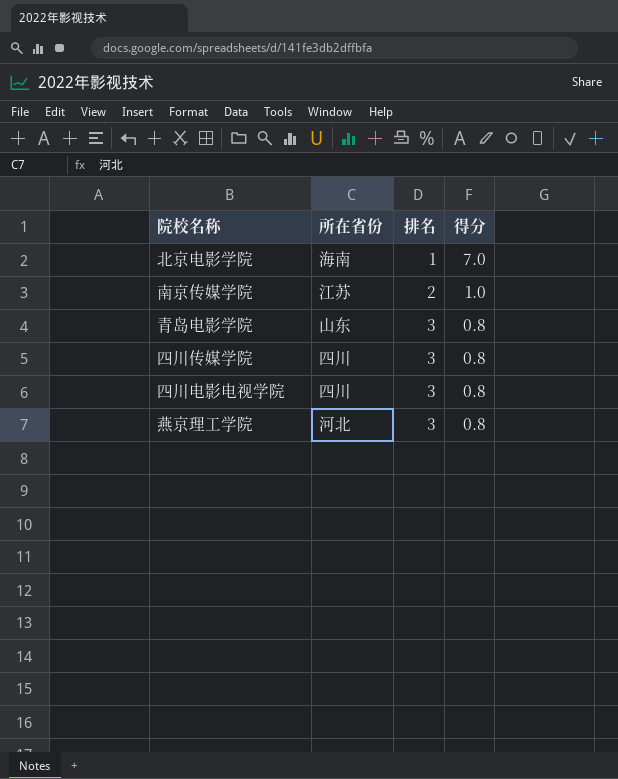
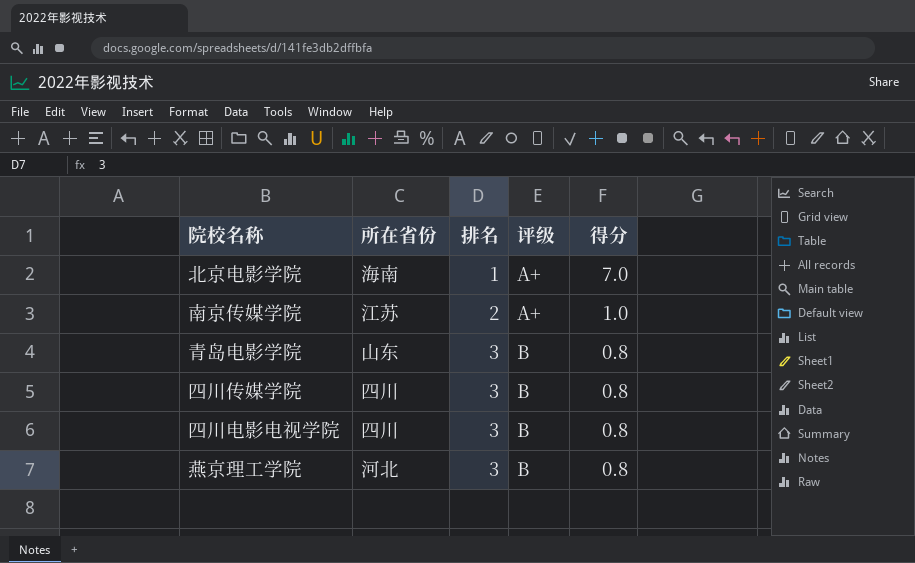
column 评级 | position: none -> 4

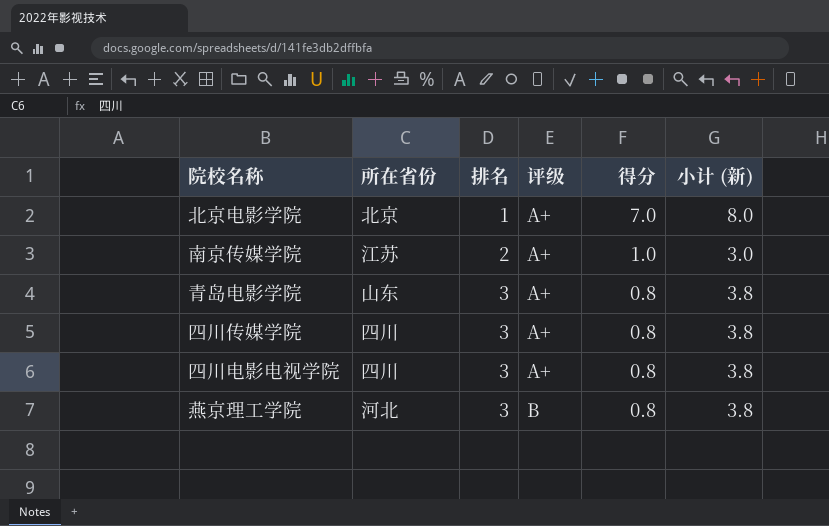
column 小计 (新) | formula: none -> [排名] + [得分]
北京电影学院 | 所在省份: 海南 -> 北京
青岛电影学院 | 评级: B -> A+
四川传媒学院 | 评级: B -> A+
四川电影电视学院 | 评级: B -> A+

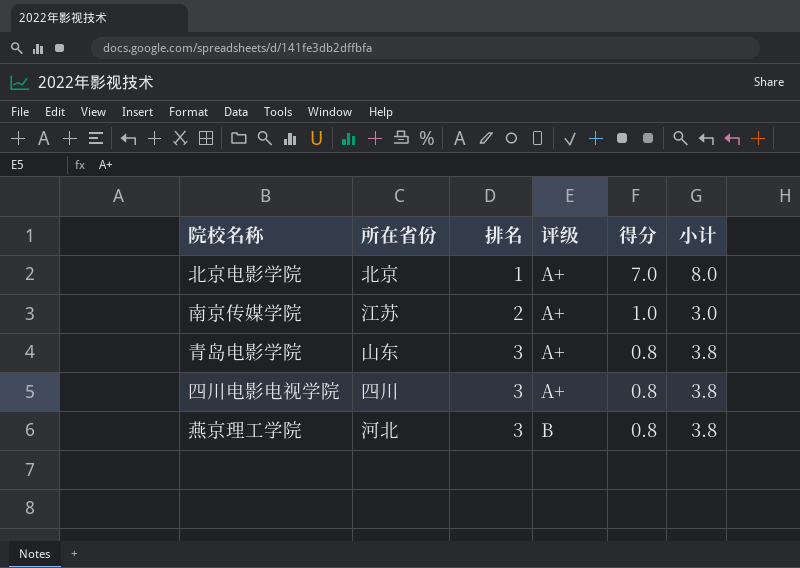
column name: 小计 (新) -> 小计
row 四川传媒学院: 四川 | 3 | A+ | 0.8 | 3.8 -> none

